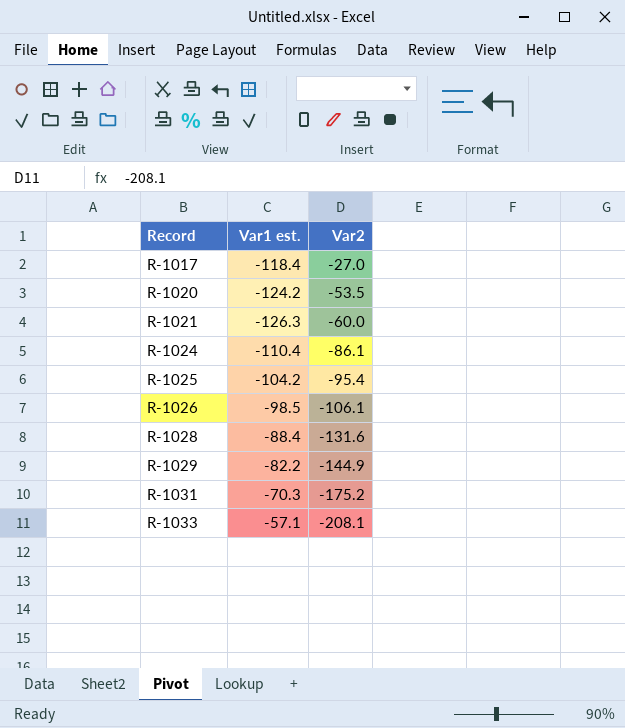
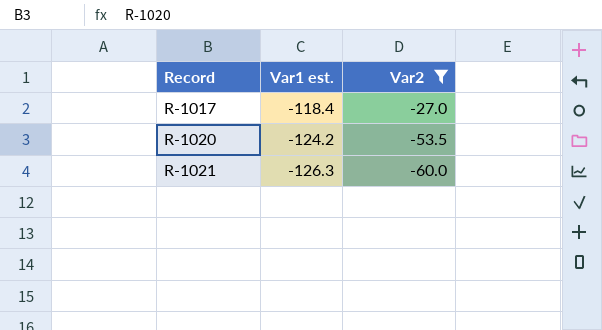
filter: none -> Var2 >= -60.0

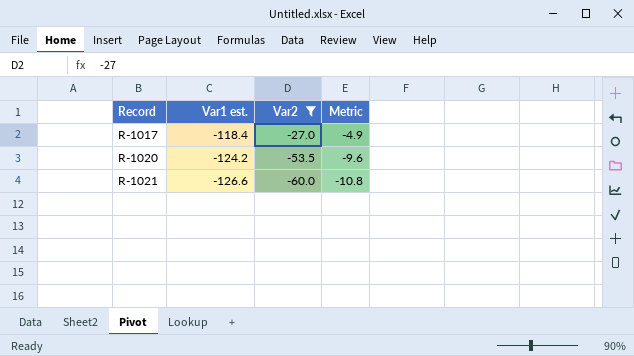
column Metric | formula: none -> [Var2] * 0.18
R-1021 | Var1 est.: -126.3 -> -126.6

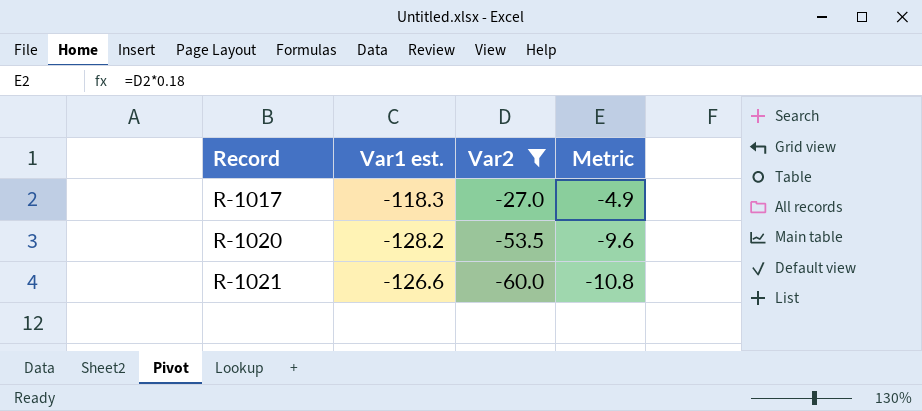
R-1017 | Var1 est.: -118.4 -> -118.3
R-1020 | Var1 est.: -124.2 -> -128.2

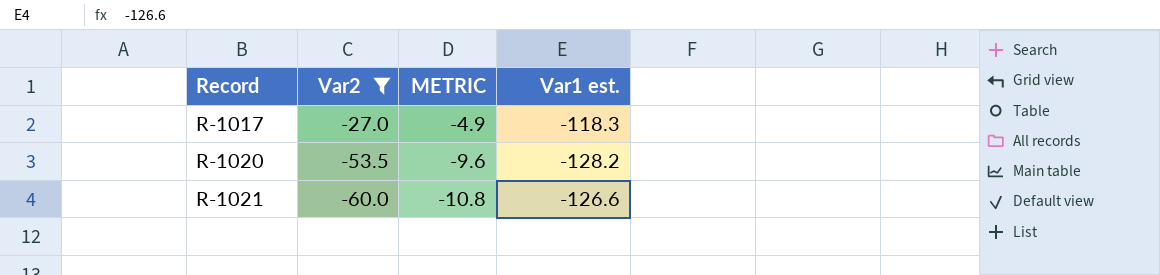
column name: Metric -> METRIC
column Var1 est. | position: 2 -> 4

